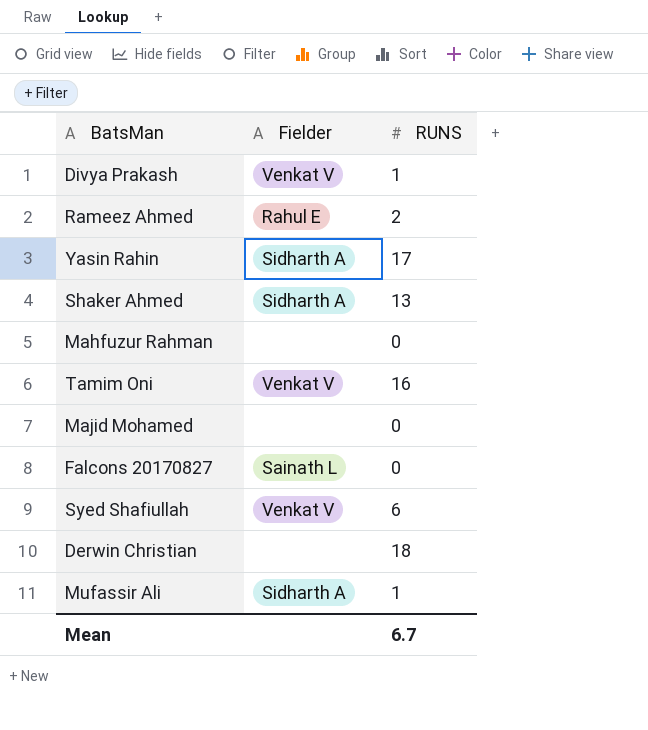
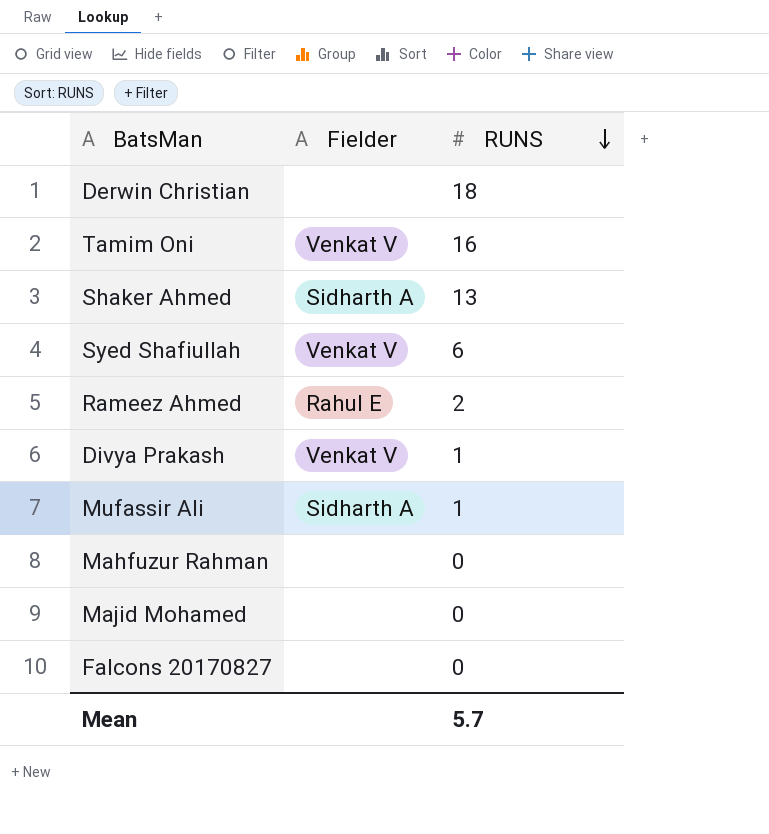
row order: none -> RUNS descending
row Yasin Rahin: Sidharth A | 17 -> none
Falcons 20170827 | Fielder: Sainath L -> none
Mean | RUNS: 6.7 -> 5.7

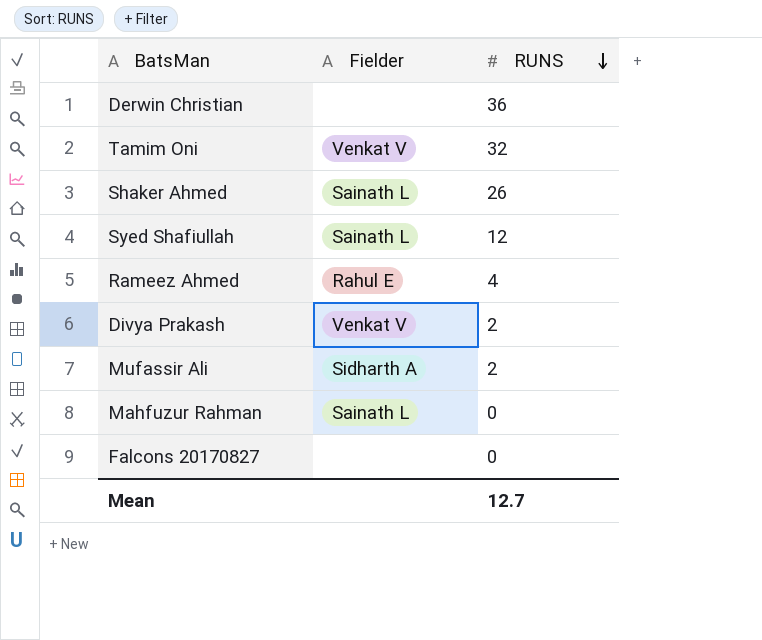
row Majid Mohamed: none | 0 -> none
Derwin Christian | RUNS: 18 -> 36
Tamim Oni | RUNS: 16 -> 32
Shaker Ahmed | Fielder: Sidharth A -> Sainath L
Shaker Ahmed | RUNS: 13 -> 26
Syed Shafiullah | Fielder: Venkat V -> Sainath L
Syed Shafiullah | RUNS: 6 -> 12
Rameez Ahmed | RUNS: 2 -> 4
Divya Prakash | RUNS: 1 -> 2
Mufassir Ali | RUNS: 1 -> 2
Mahfuzur Rahman | Fielder: none -> Sainath L
Mean | RUNS: 5.7 -> 12.7

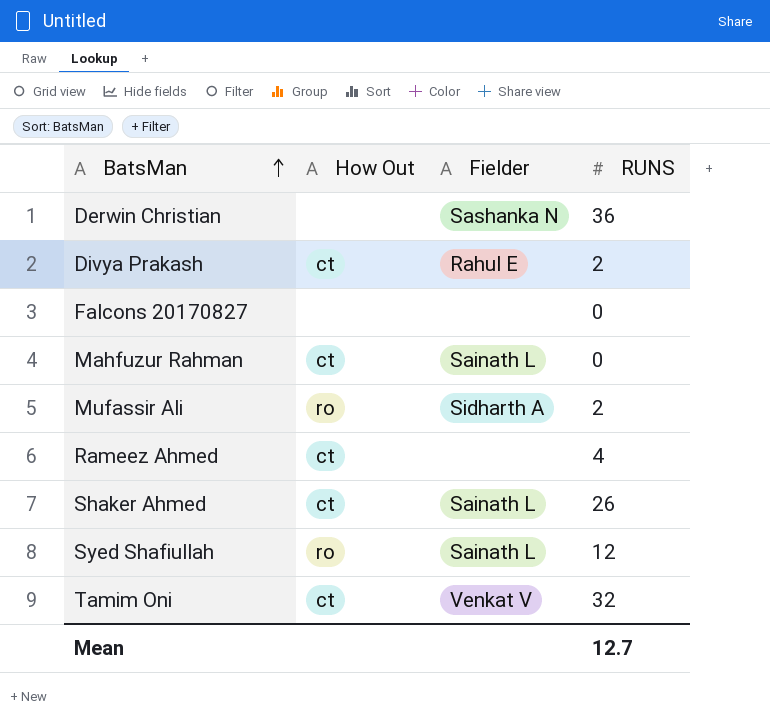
row order: RUNS descending -> BatsMan ascending
column How Out | position: none -> 2
Derwin Christian | Fielder: none -> Sashanka N
Divya Prakash | Fielder: Venkat V -> Rahul E
Rameez Ahmed | Fielder: Rahul E -> none

